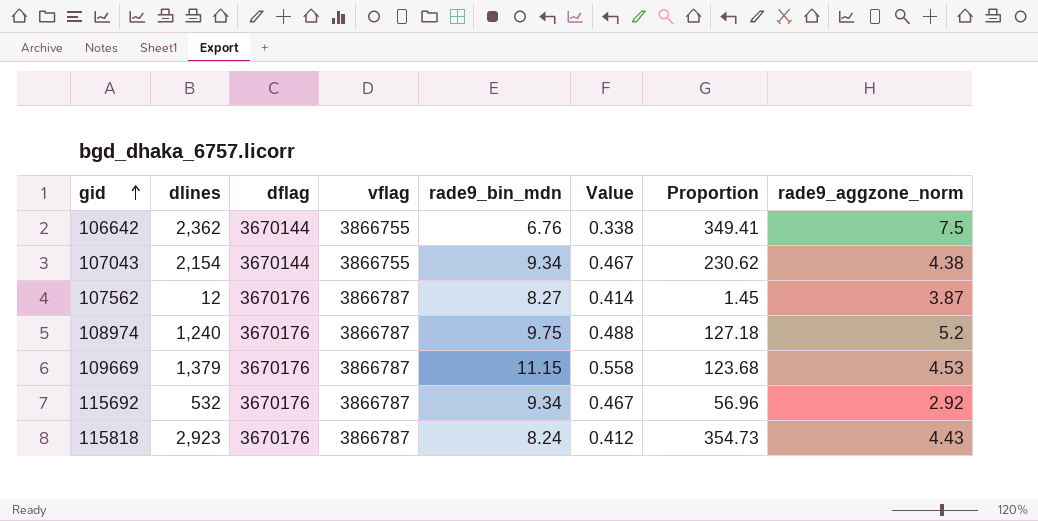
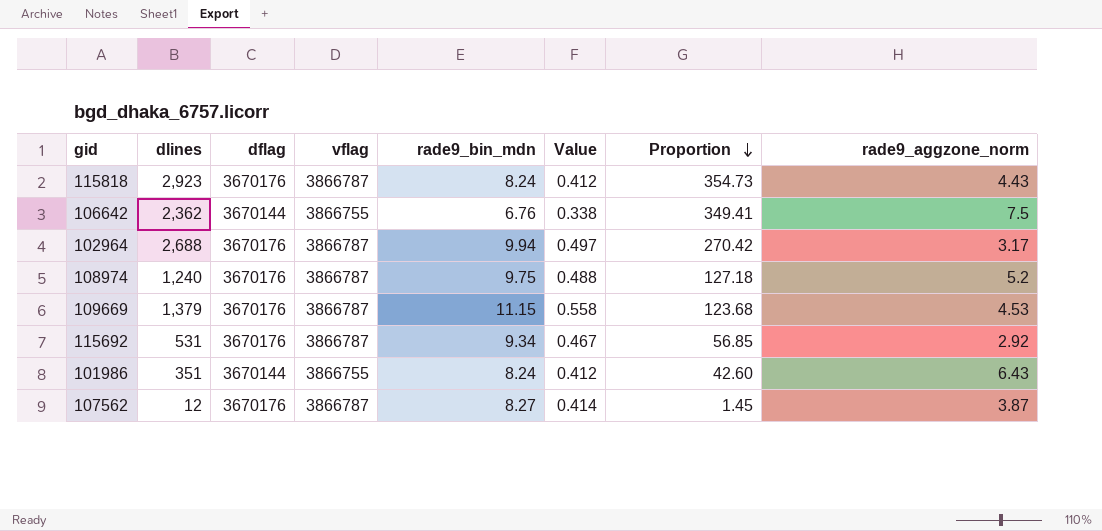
row order: gid ascending -> Proportion descending
row 107043: 2,154 | 3670144 | 3866755 | 9.34 | 0.467 | 230.62 | 4.38 -> none
row 102964: none -> 2,688 | 3670176 | 3866787 | 9.94 | 0.497 | 270.42 | 3.17
115692 | dlines: 532 -> 531
115692 | Proportion: 56.96 -> 56.85
row 101986: none -> 351 | 3670144 | 3866755 | 8.24 | 0.412 | 42.60 | 6.43

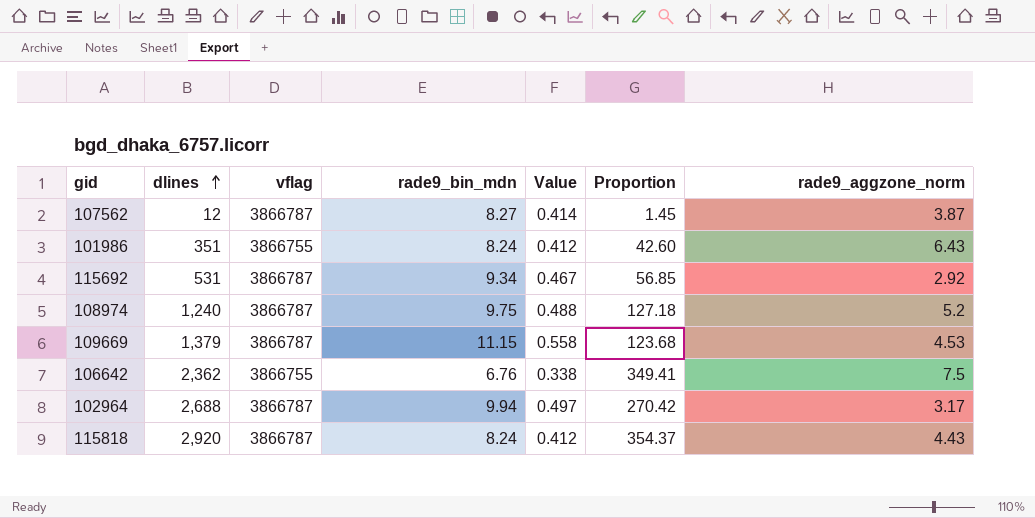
row order: Proportion descending -> dlines ascending
column dflag | position: 3 -> none
115818 | dlines: 2,923 -> 2,920
115818 | Proportion: 354.73 -> 354.37

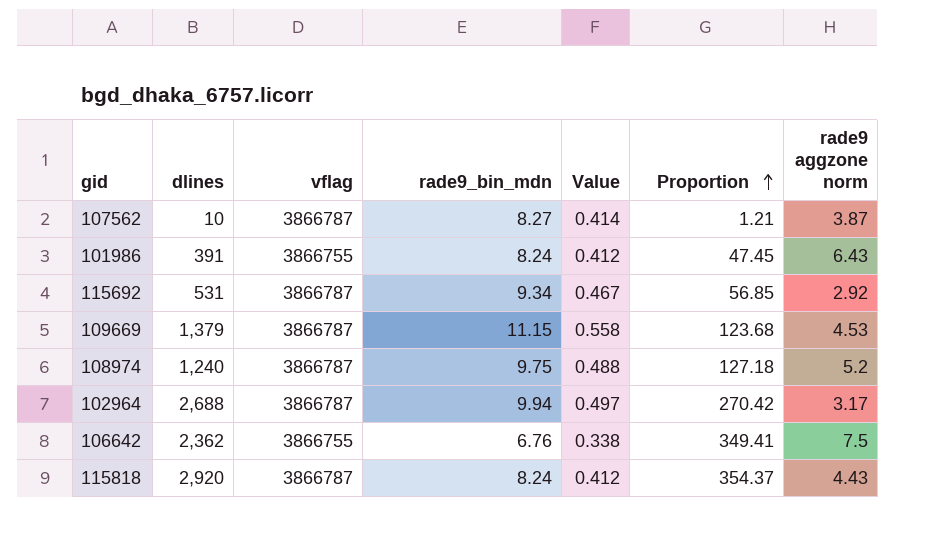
row order: dlines ascending -> Proportion ascending
column name: rade9_aggzone_norm -> rade9 aggzone norm
107562 | dlines: 12 -> 10
107562 | Proportion: 1.45 -> 1.21
101986 | dlines: 351 -> 391
101986 | Proportion: 42.60 -> 47.45

